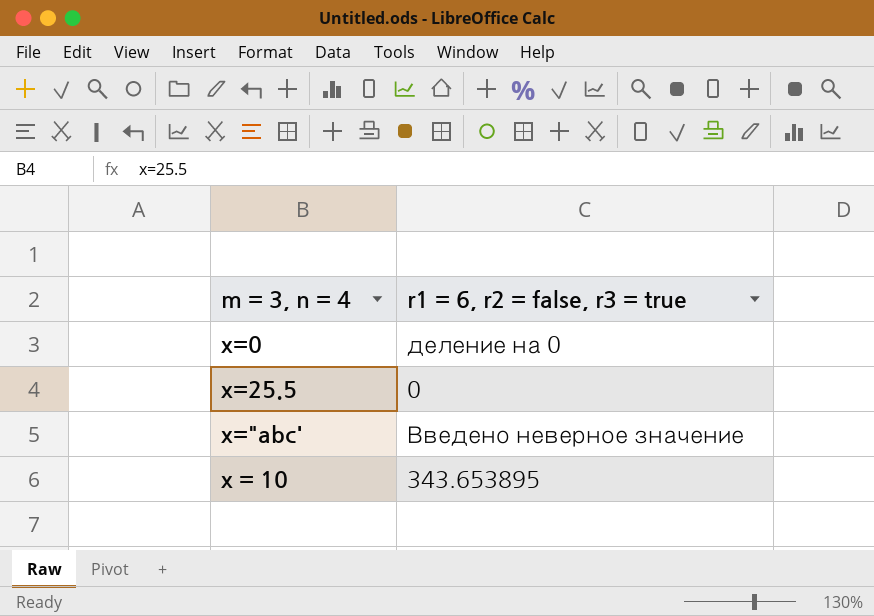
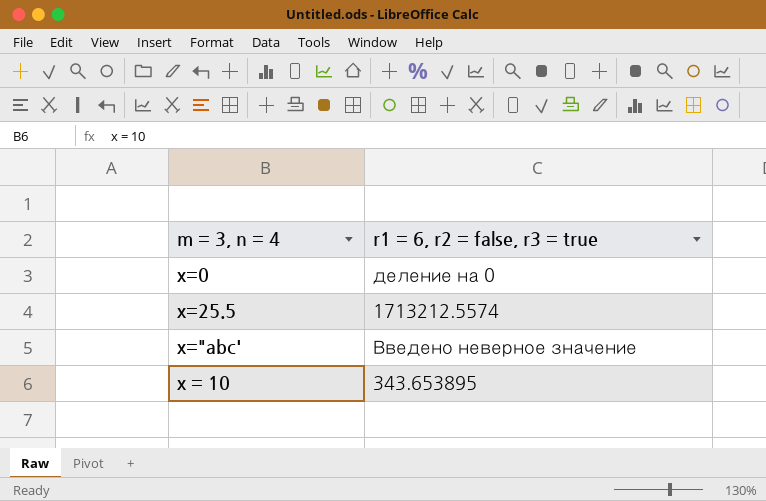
x=25.5 | r1 = 6, r2 = false, r3 = true: 0 -> 1713212.5574

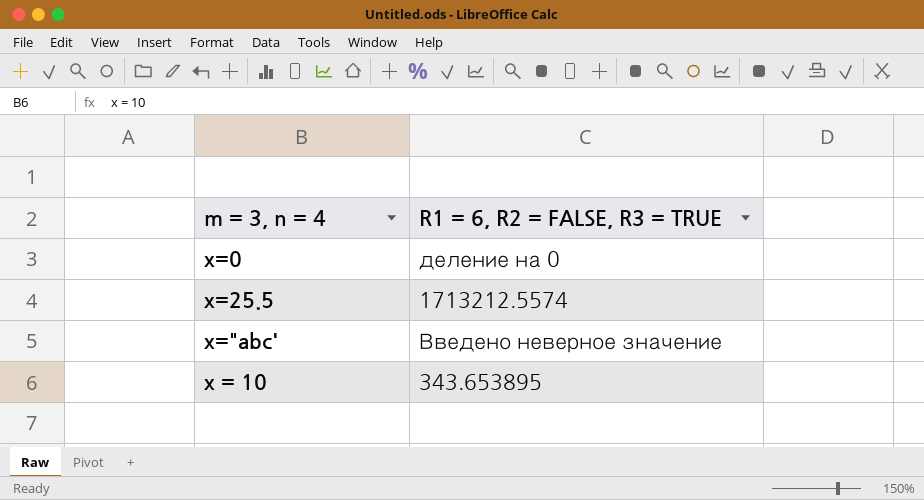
column name: r1 = 6, r2 = false, r3 = true -> R1 = 6, R2 = FALSE, R3 = TRUE

